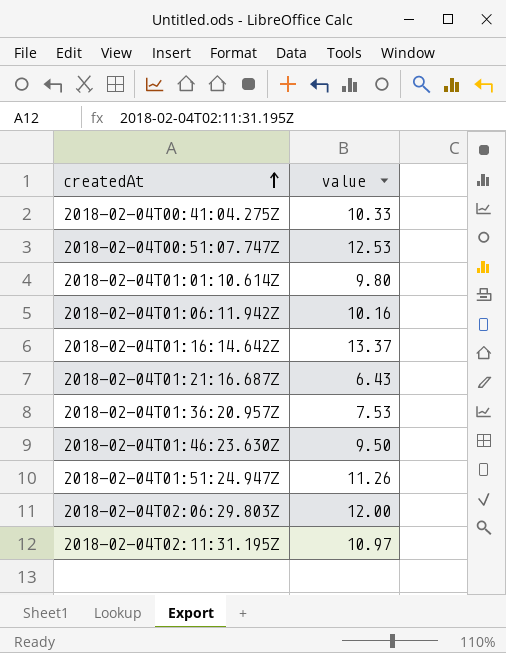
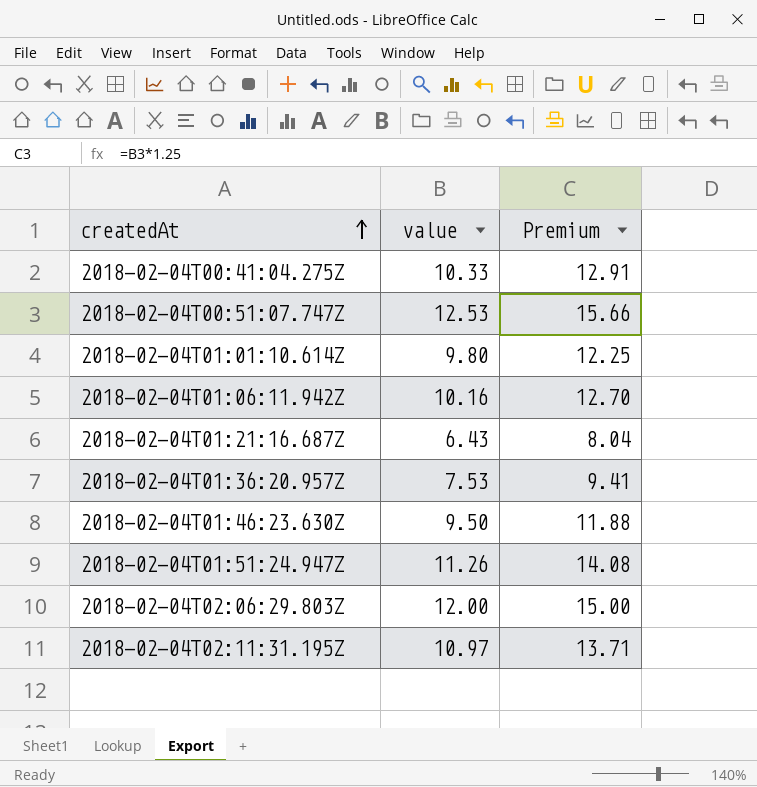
column Premium | formula: none -> [value] * 1.25
row 2018-02-04T01:16:14.642Z: 13.37 -> none

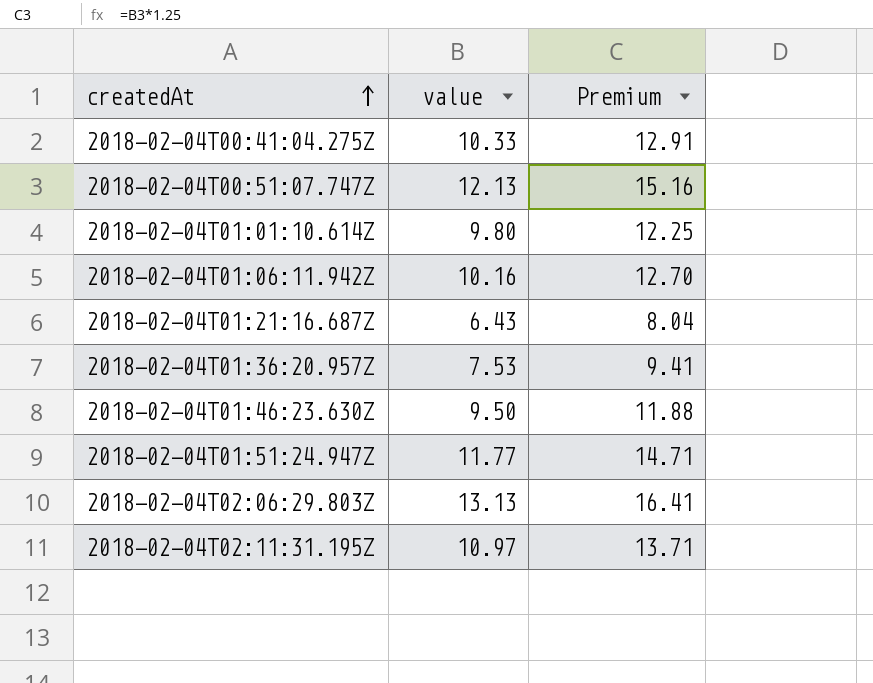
2018-02-04T00:51:07.747Z | value: 12.53 -> 12.13
2018-02-04T00:51:07.747Z | Premium: 15.66 -> 15.16
2018-02-04T01:51:24.947Z | value: 11.26 -> 11.77
2018-02-04T01:51:24.947Z | Premium: 14.08 -> 14.71
2018-02-04T02:06:29.803Z | value: 12.00 -> 13.13
2018-02-04T02:06:29.803Z | Premium: 15.00 -> 16.41

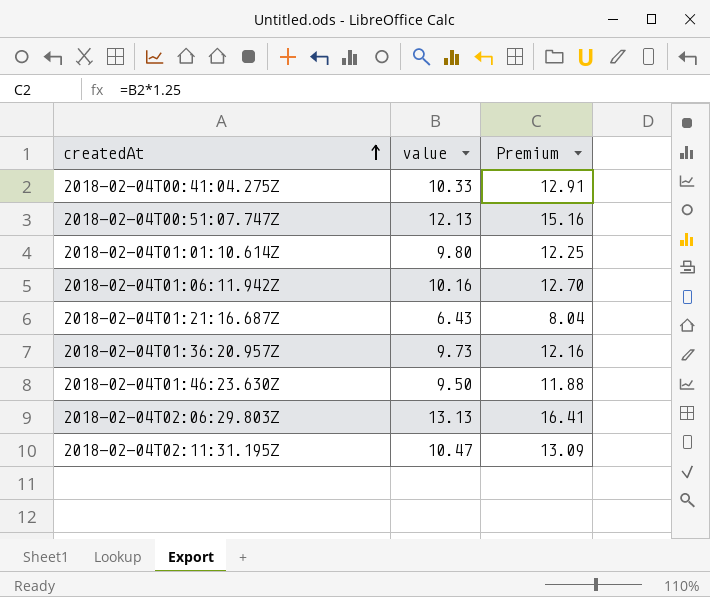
row 2018-02-04T01:51:24.947Z: 11.77 | 14.71 -> none
2018-02-04T01:36:20.957Z | value: 7.53 -> 9.73
2018-02-04T01:36:20.957Z | Premium: 9.41 -> 12.16
2018-02-04T02:11:31.195Z | value: 10.97 -> 10.47
2018-02-04T02:11:31.195Z | Premium: 13.71 -> 13.09

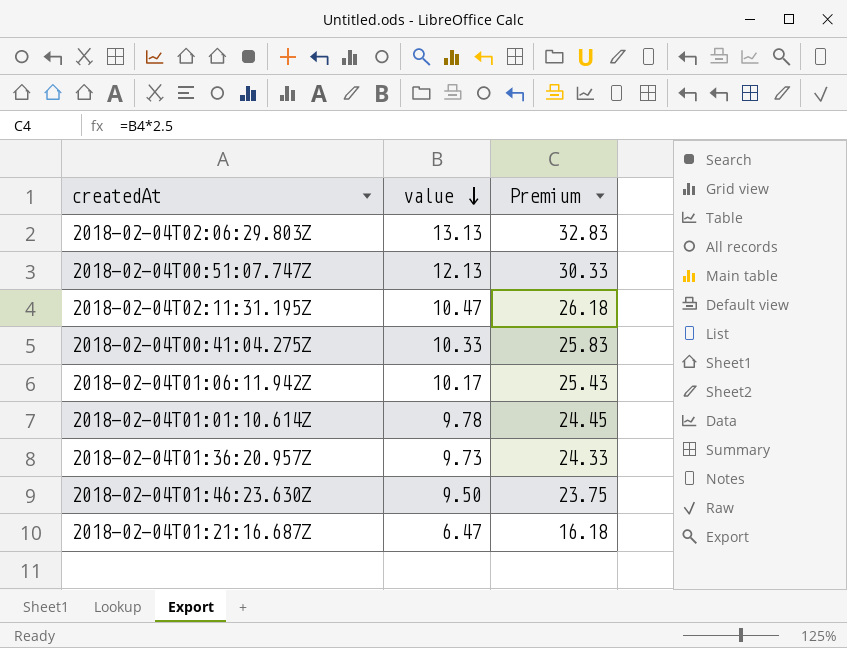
row order: createdAt ascending -> value descending
column Premium | formula: [value] * 1.25 -> [value] * 2.5
2018-02-04T01:06:11.942Z | value: 10.16 -> 10.17
2018-02-04T01:01:10.614Z | value: 9.80 -> 9.78
2018-02-04T01:21:16.687Z | value: 6.43 -> 6.47

